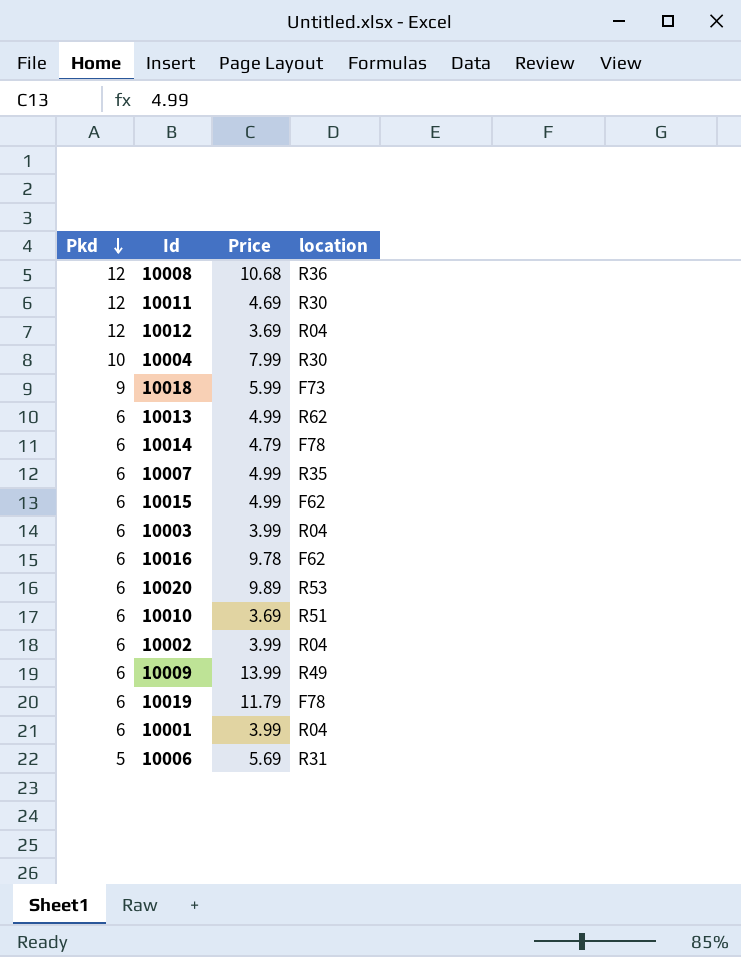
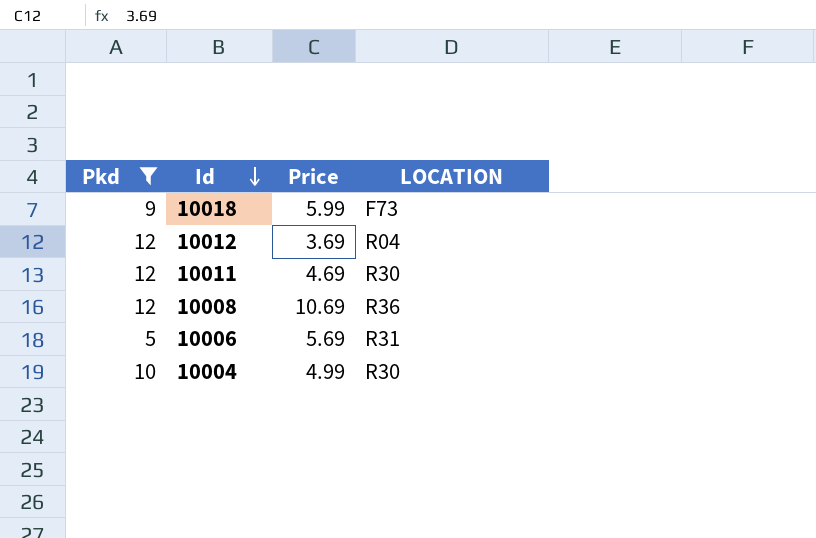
filter: none -> Pkd != 6
row order: Pkd descending -> Id descending
column name: location -> LOCATION
10008 | Price: 10.68 -> 10.69
10004 | Price: 7.99 -> 4.99

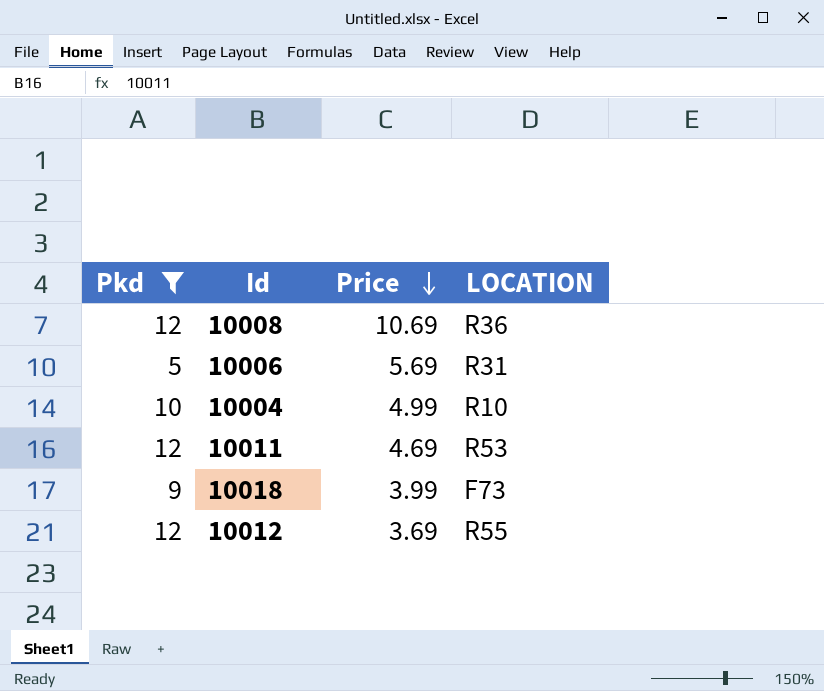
row order: Id descending -> Price descending
10004 | LOCATION: R30 -> R10
10011 | LOCATION: R30 -> R53
10018 | Price: 5.99 -> 3.99
10012 | LOCATION: R04 -> R55

